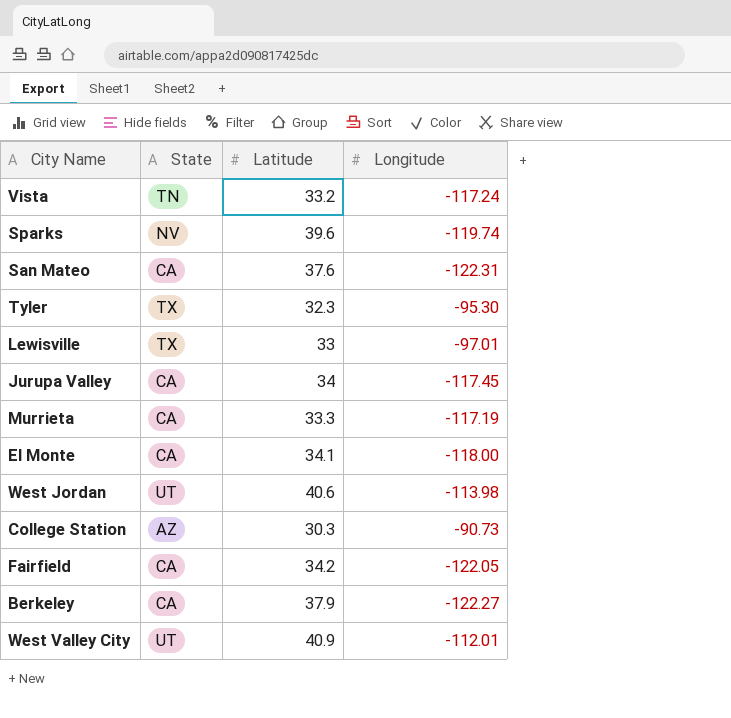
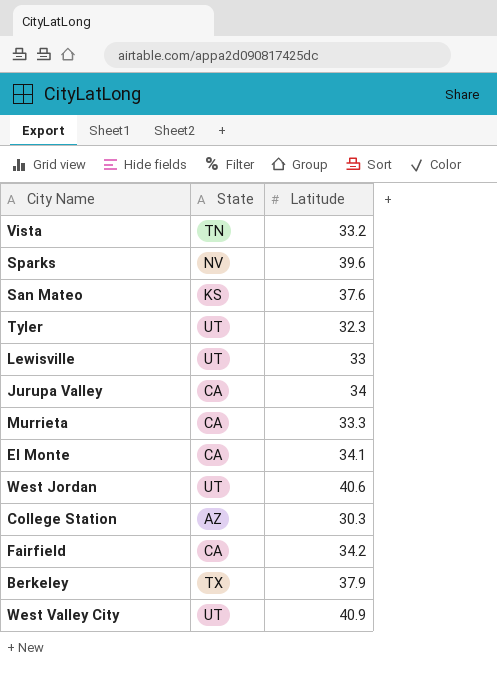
column Longitude | position: 4 -> none
San Mateo | State: CA -> KS
Tyler | State: TX -> UT
Lewisville | State: TX -> UT
Berkeley | State: CA -> TX

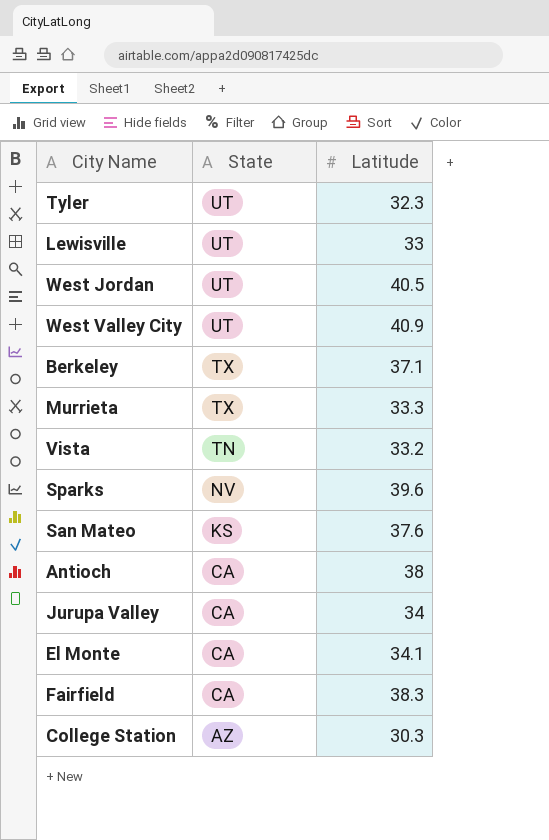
row order: none -> State descending
West Jordan | Latitude: 40.6 -> 40.5
Berkeley | Latitude: 37.9 -> 37.1
Murrieta | State: CA -> TX
row Antioch: none -> CA | 38
Fairfield | Latitude: 34.2 -> 38.3

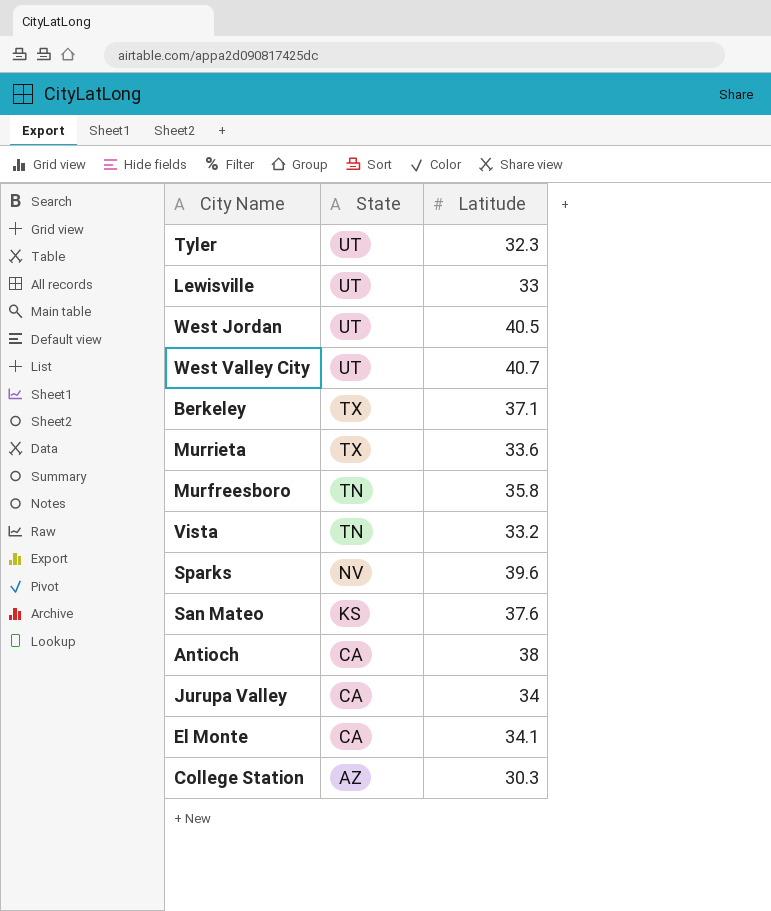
row Fairfield: CA | 38.3 -> none
West Valley City | Latitude: 40.9 -> 40.7
Murrieta | Latitude: 33.3 -> 33.6
row Murfreesboro: none -> TN | 35.8

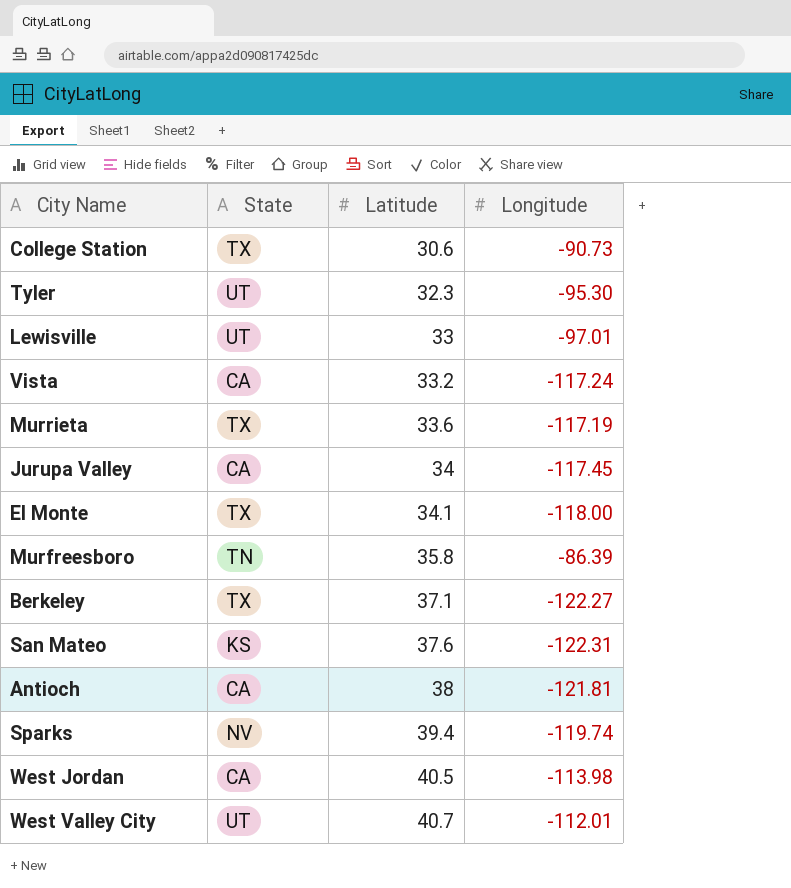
row order: State descending -> Latitude ascending
column Longitude | position: none -> 4
College Station | State: AZ -> TX
College Station | Latitude: 30.3 -> 30.6
Vista | State: TN -> CA
El Monte | State: CA -> TX
Sparks | Latitude: 39.6 -> 39.4
West Jordan | State: UT -> CA

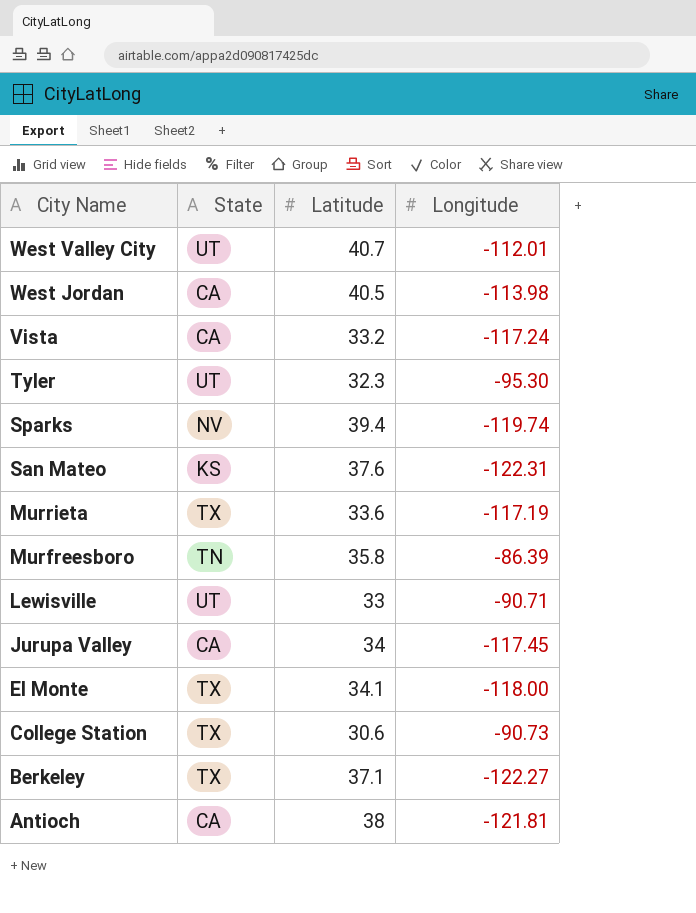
row order: Latitude ascending -> City Name descending
Lewisville | Longitude: -97.01 -> -90.71

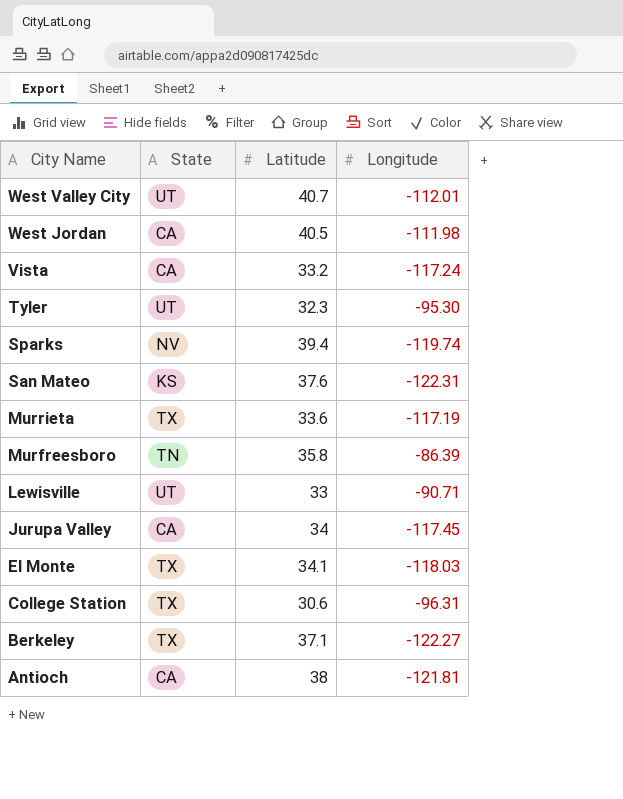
West Jordan | Longitude: -113.98 -> -111.98
El Monte | Longitude: -118.00 -> -118.03
College Station | Longitude: -90.73 -> -96.31

